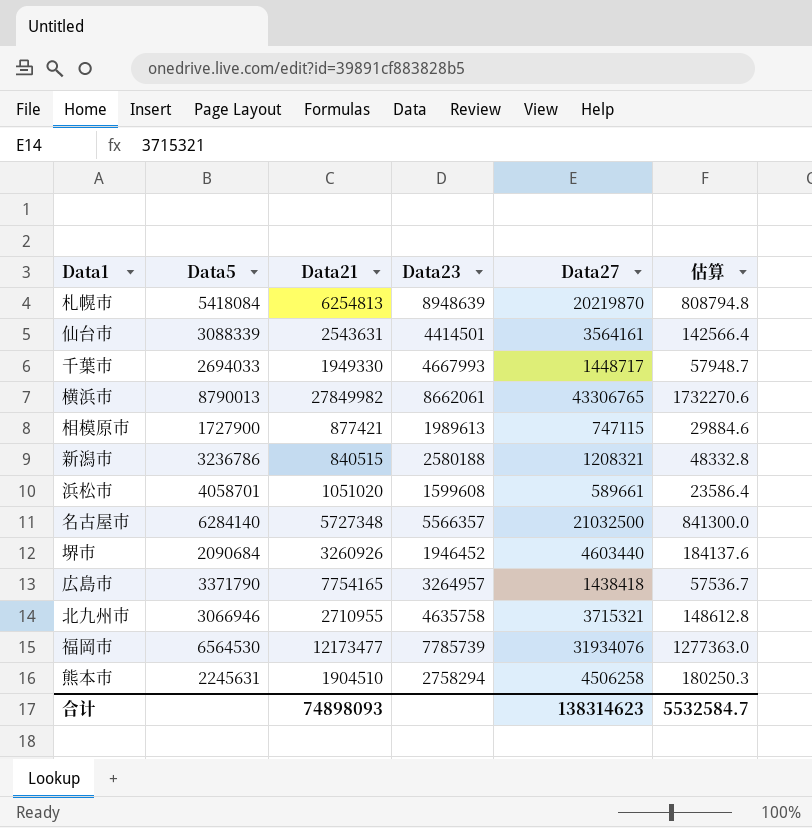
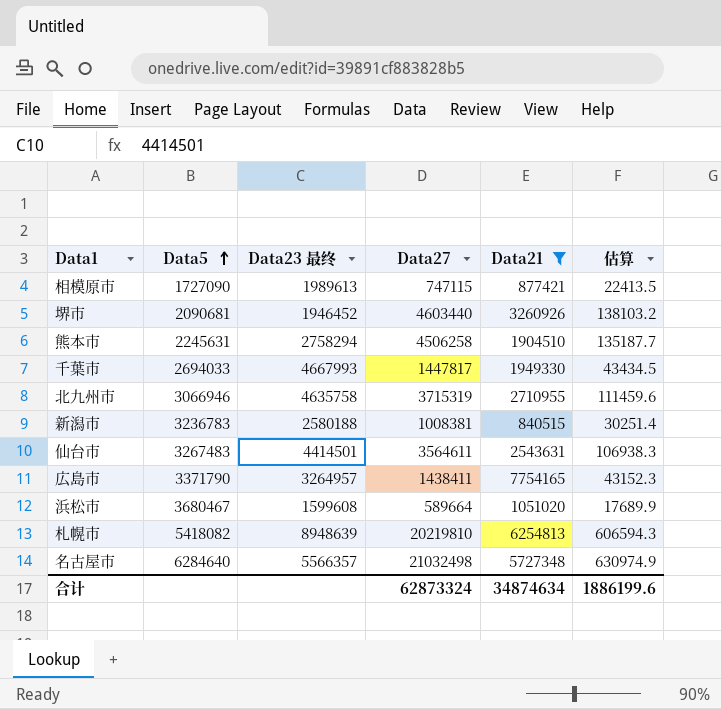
filter: none -> Data21 <= 7754165
row order: none -> Data5 ascending
column name: Data23 -> Data23 最终
column Data21 | position: 3 -> 5
column 估算 | formula: [Data27] * 0.04 -> [Data27] * 0.03
相模原市 | Data5: 1727900 -> 1727090
堺市 | Data5: 2090684 -> 2090681
千葉市 | Data27: 1448717 -> 1447817
北九州市 | Data27: 3715321 -> 3715319
新潟市 | Data5: 3236786 -> 3236783
新潟市 | Data27: 1208321 -> 1008381
仙台市 | Data5: 3088339 -> 3267483
仙台市 | Data27: 3564161 -> 3564611
広島市 | Data27: 1438418 -> 1438411
浜松市 | Data5: 4058701 -> 3680467
浜松市 | Data27: 589661 -> 589664
札幌市 | Data5: 5418084 -> 5418082
札幌市 | Data27: 20219870 -> 20219810
名古屋市 | Data5: 6284140 -> 6284640
名古屋市 | Data27: 21032500 -> 21032498
合计 | Data27: 138314623 -> 62873324
合计 | Data21: 74898093 -> 34874634
合计 | 估算: 5532584.7 -> 1886199.6

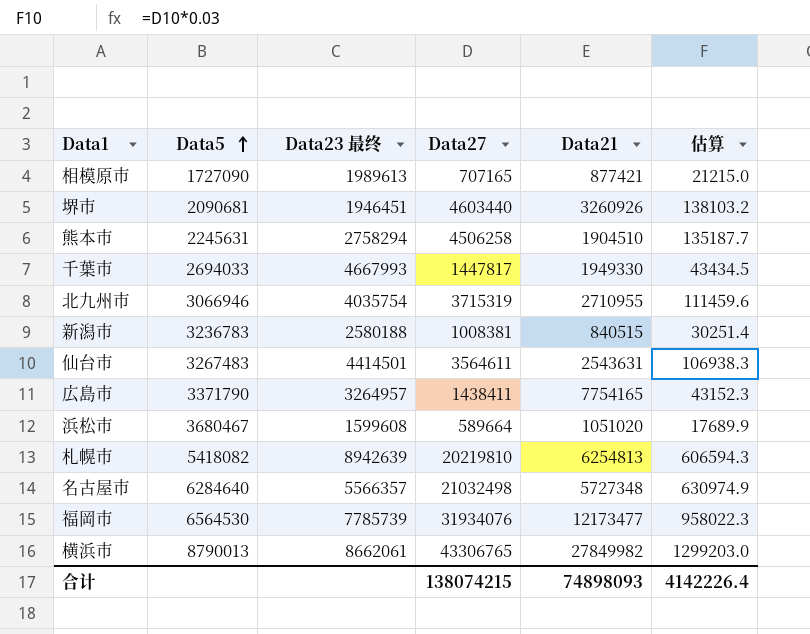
filter: Data21 <= 7754165 -> none
相模原市 | Data27: 747115 -> 707165
相模原市 | 估算: 22413.5 -> 21215.0
堺市 | Data23 最终: 1946452 -> 1946451
北九州市 | Data23 最终: 4635758 -> 4035754
札幌市 | Data23 最终: 8948639 -> 8942639
合计 | Data27: 62873324 -> 138074215
合计 | Data21: 34874634 -> 74898093
合计 | 估算: 1886199.6 -> 4142226.4

